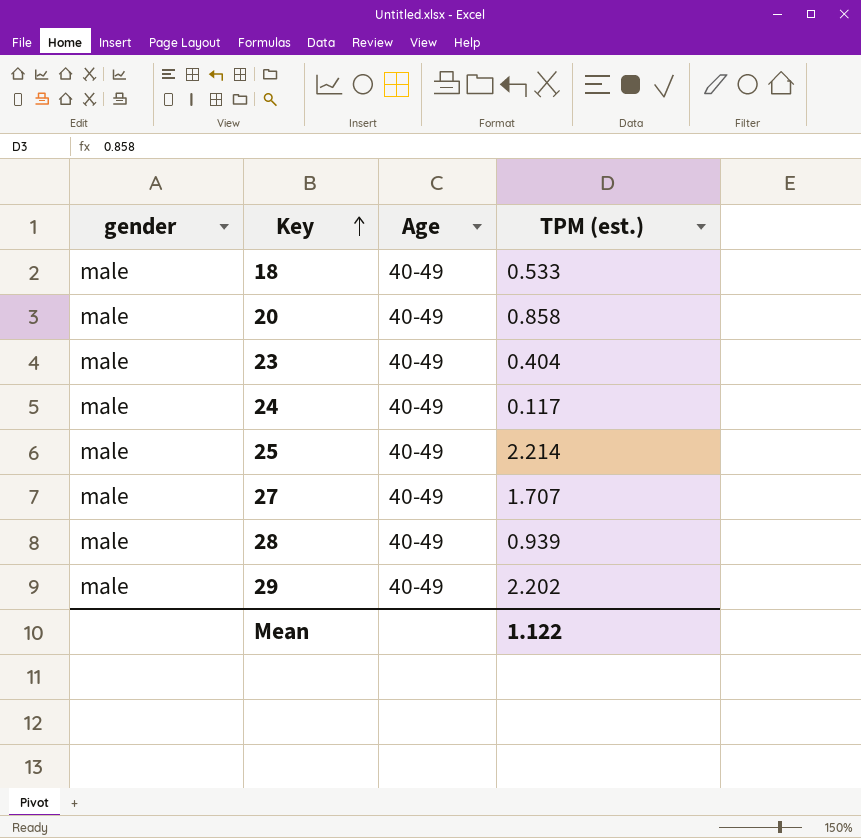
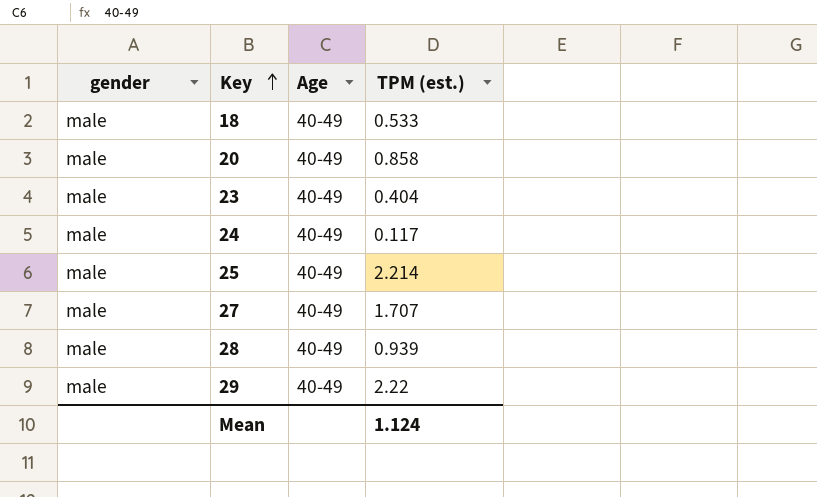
29 | TPM (est.): 2.202 -> 2.22
Mean | TPM (est.): 1.122 -> 1.124

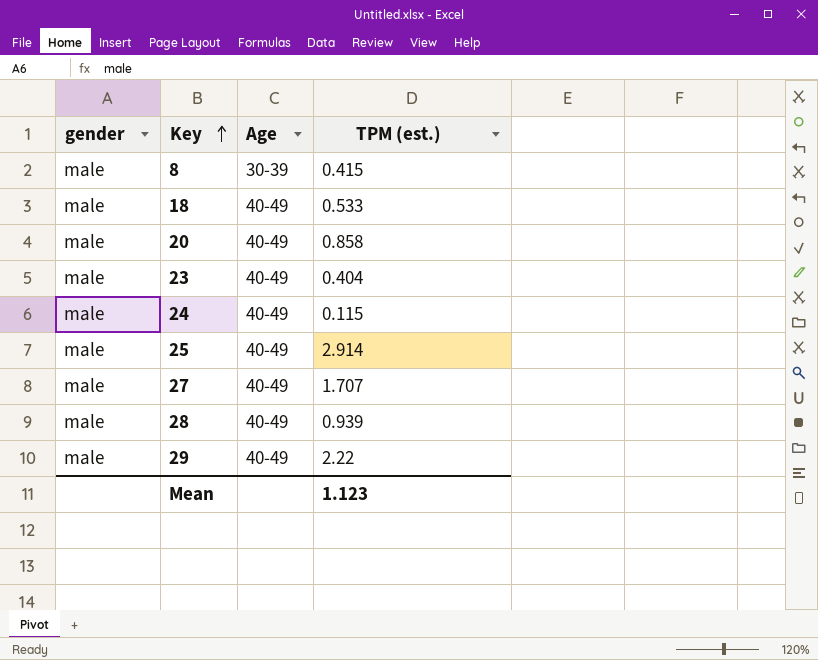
row 8: none -> male | 30-39 | 0.415
24 | TPM (est.): 0.117 -> 0.115
25 | TPM (est.): 2.214 -> 2.914
Mean | TPM (est.): 1.124 -> 1.123

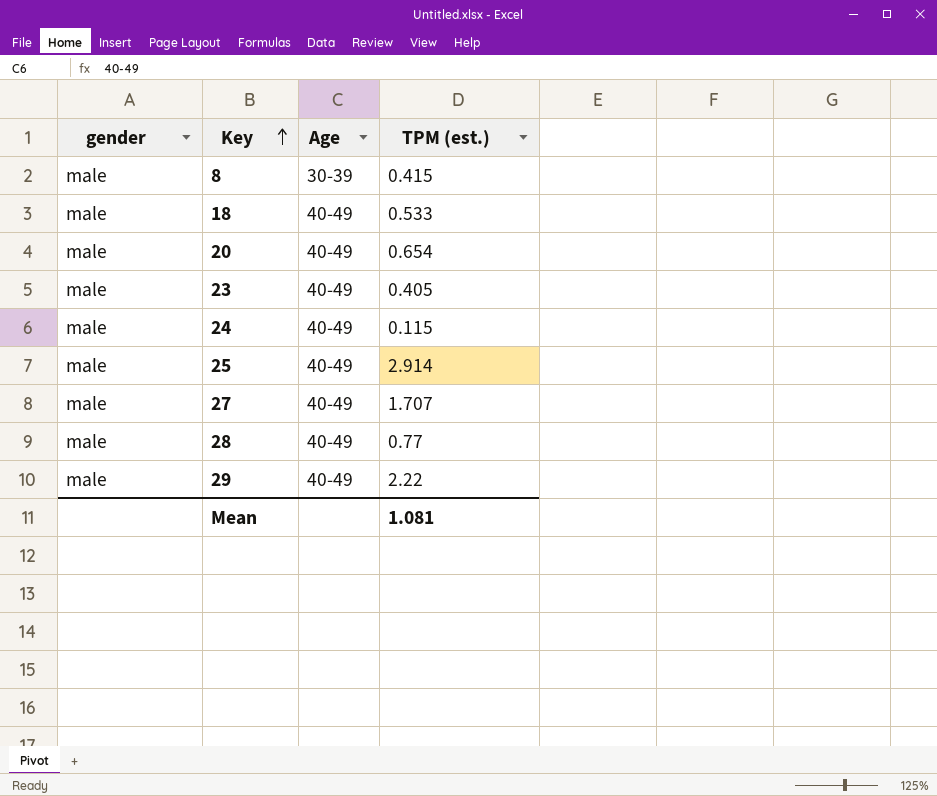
20 | TPM (est.): 0.858 -> 0.654
23 | TPM (est.): 0.404 -> 0.405
28 | TPM (est.): 0.939 -> 0.77
Mean | TPM (est.): 1.123 -> 1.081

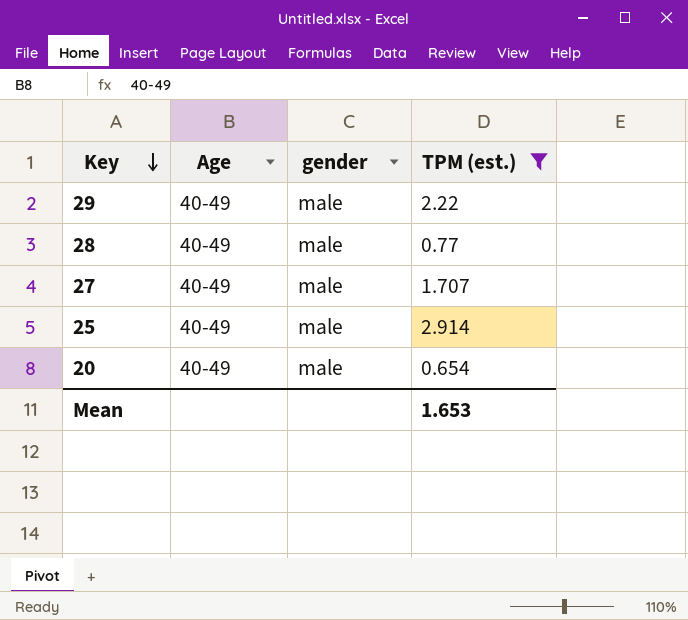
filter: none -> TPM (est.) >= 0.654
row order: Key ascending -> Key descending
column gender | position: 1 -> 3
Mean | TPM (est.): 1.081 -> 1.653

